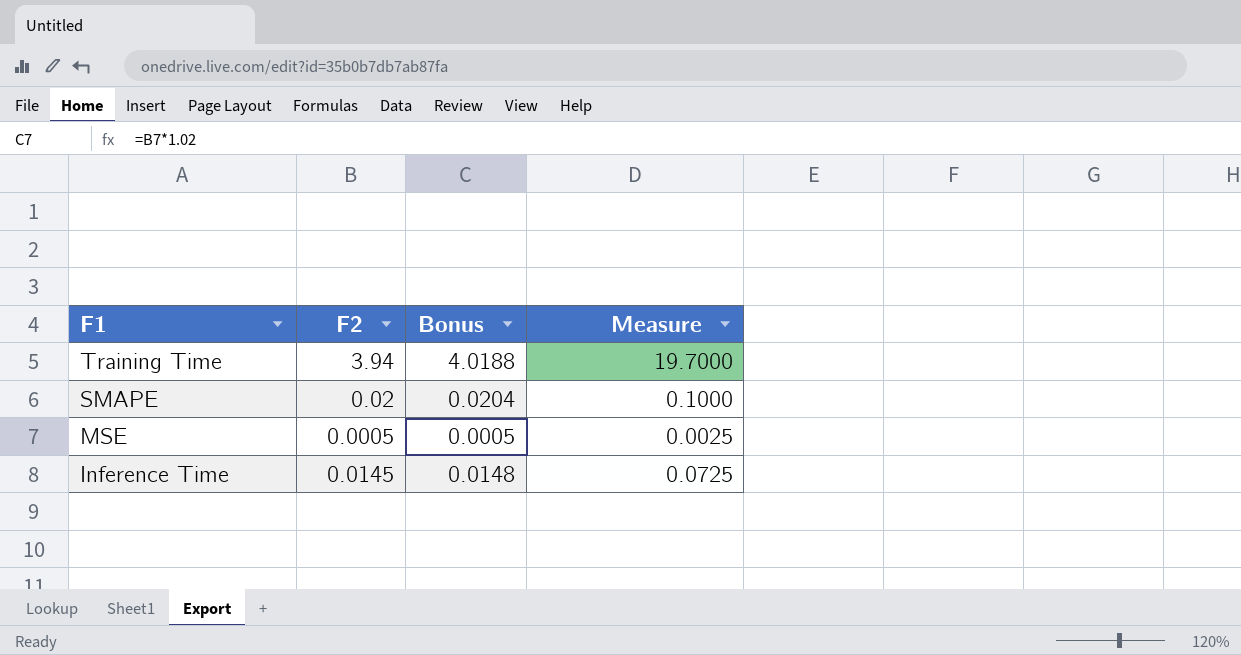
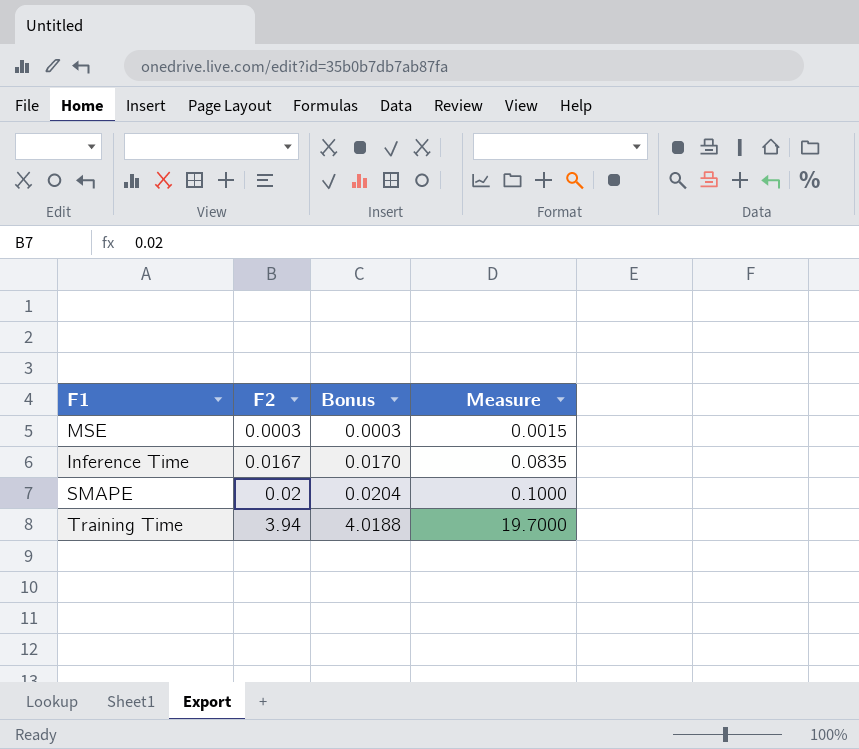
row order: F1 descending -> F2 ascending
MSE | F2: 0.0005 -> 0.0003
MSE | Bonus: 0.0005 -> 0.0003
MSE | Measure: 0.0025 -> 0.0015
Inference Time | F2: 0.0145 -> 0.0167
Inference Time | Bonus: 0.0148 -> 0.0170
Inference Time | Measure: 0.0725 -> 0.0835

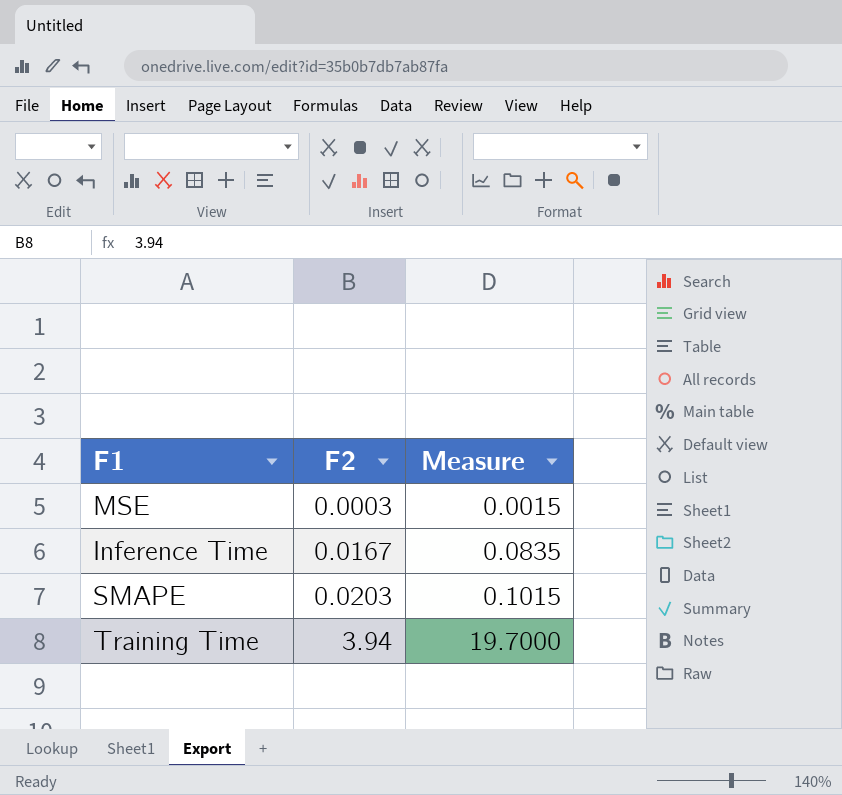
column Bonus | formula: [F2] * 1.02 -> none
SMAPE | F2: 0.02 -> 0.0203
SMAPE | Measure: 0.1000 -> 0.1015

